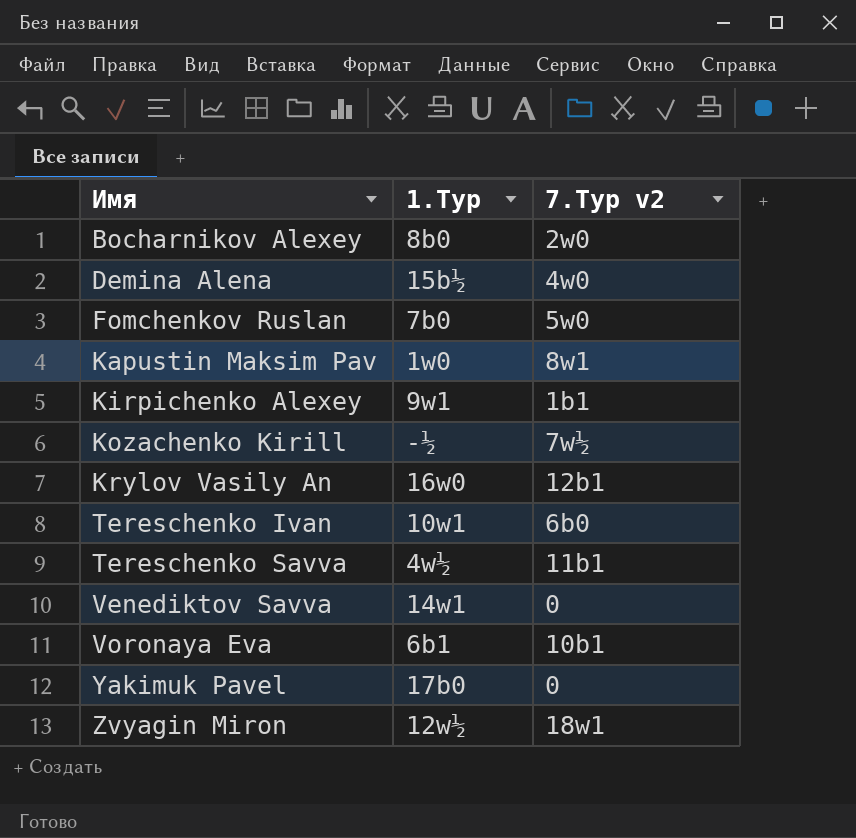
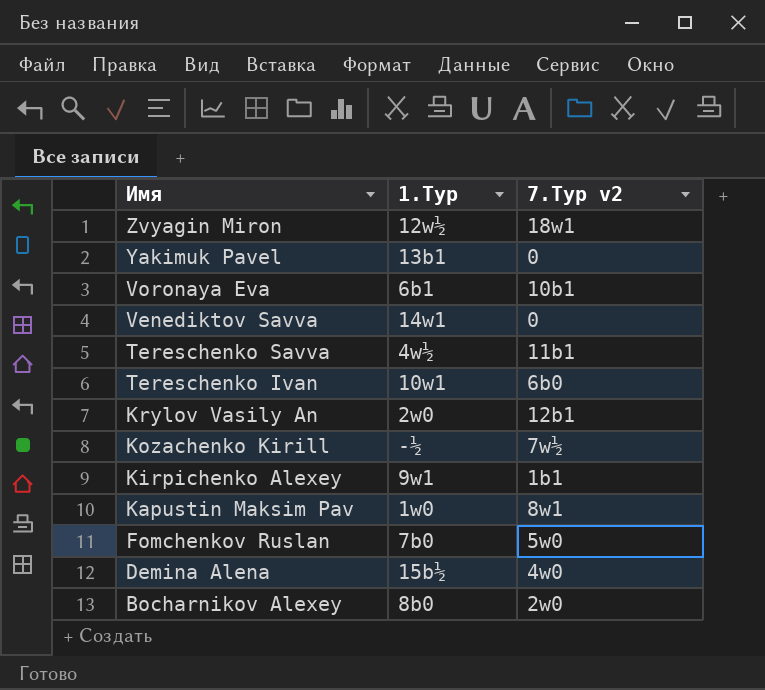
row order: Имя ascending -> Имя descending
Yakimuk Pavel | 1.Тур: 17b0 -> 13b1
Krylov Vasily An | 1.Тур: 16w0 -> 2w0

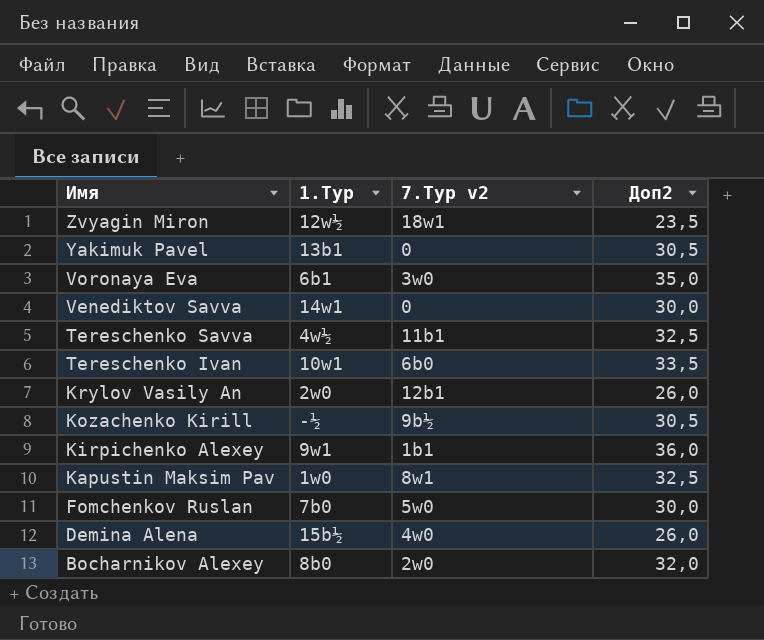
column Доп2 | position: none -> 4
Voronaya Eva | 7.Тур v2: 10b1 -> 3w0
Kozachenko Kirill | 7.Тур v2: 7w½ -> 9b½

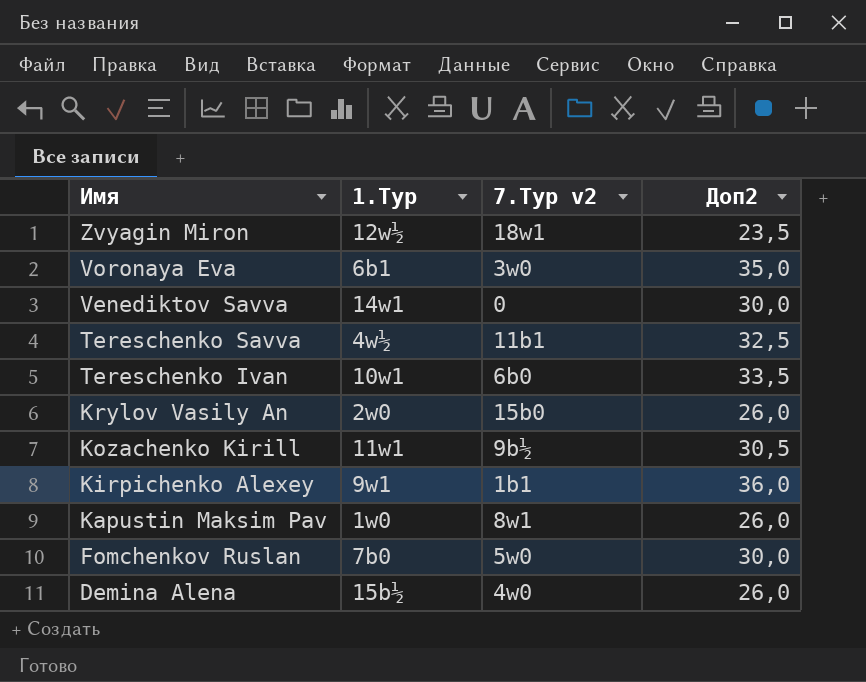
row Yakimuk Pavel: 13b1 | 0 | 30,5 -> none
row Bocharnikov Alexey: 8b0 | 2w0 | 32,0 -> none
Krylov Vasily An | 7.Тур v2: 12b1 -> 15b0
Kozachenko Kirill | 1.Тур: -½ -> 11w1
Kapustin Maksim Pav | Доп2: 32,5 -> 26,0

